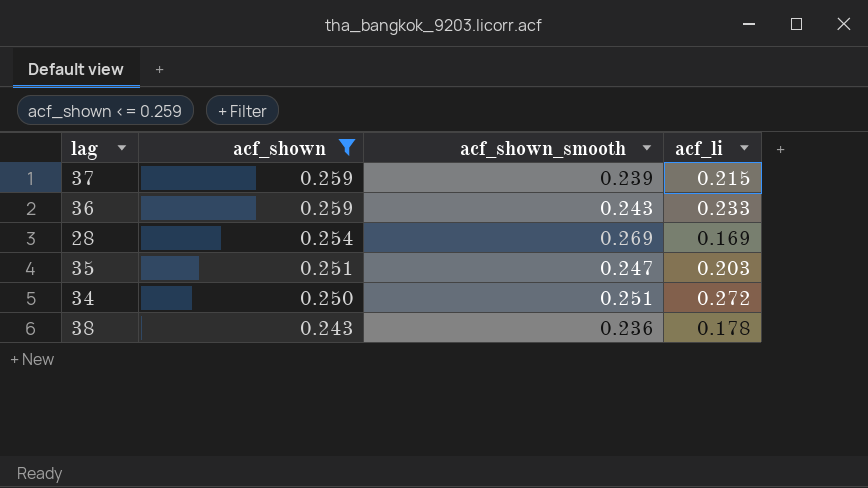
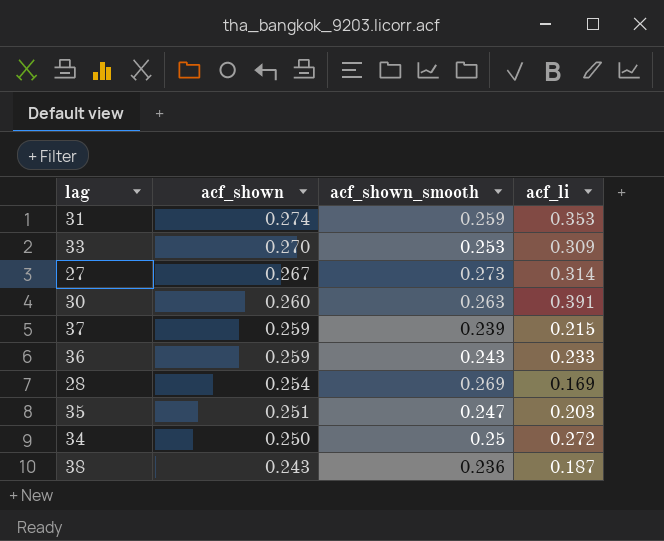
filter: acf_shown <= 0.259 -> none
34 | acf_shown_smooth: 0.251 -> 0.25
38 | acf_li: 0.178 -> 0.187

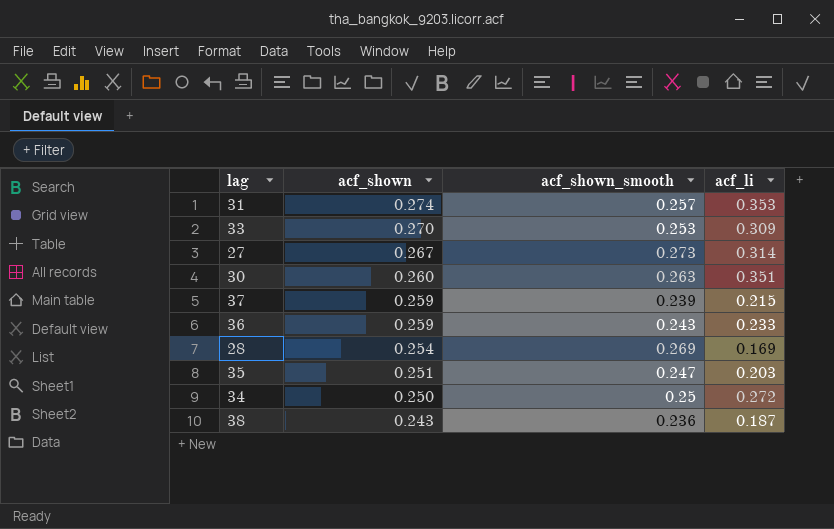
31 | acf_shown_smooth: 0.259 -> 0.257
30 | acf_li: 0.391 -> 0.351

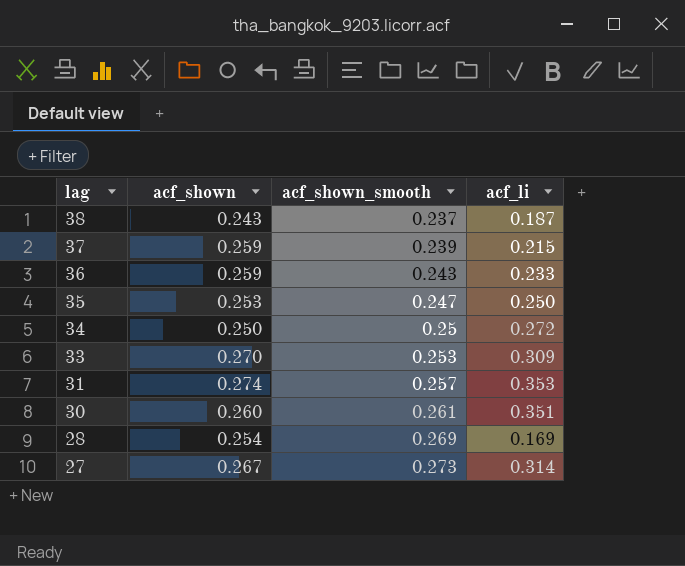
row order: acf_shown descending -> lag descending
38 | acf_shown_smooth: 0.236 -> 0.237
35 | acf_shown: 0.251 -> 0.253
35 | acf_li: 0.203 -> 0.250
30 | acf_shown_smooth: 0.263 -> 0.261

